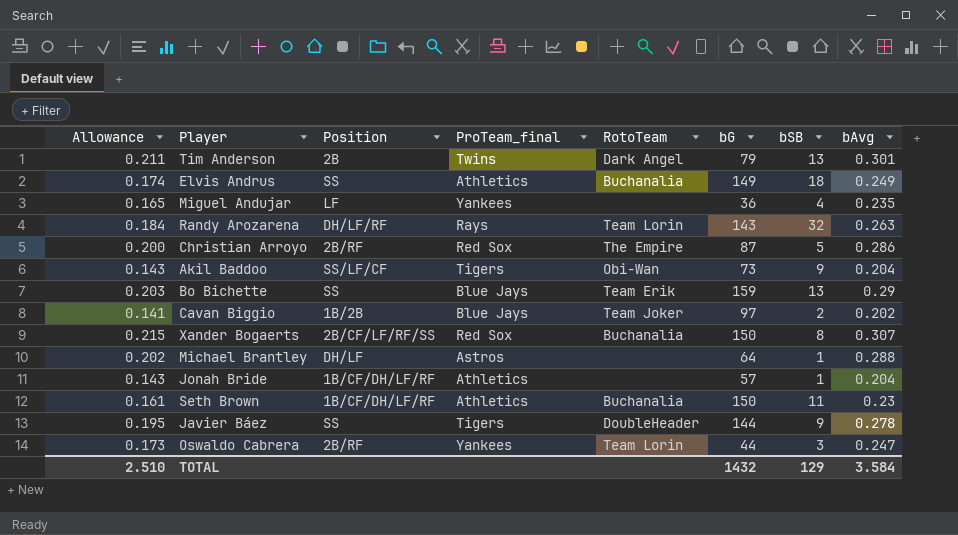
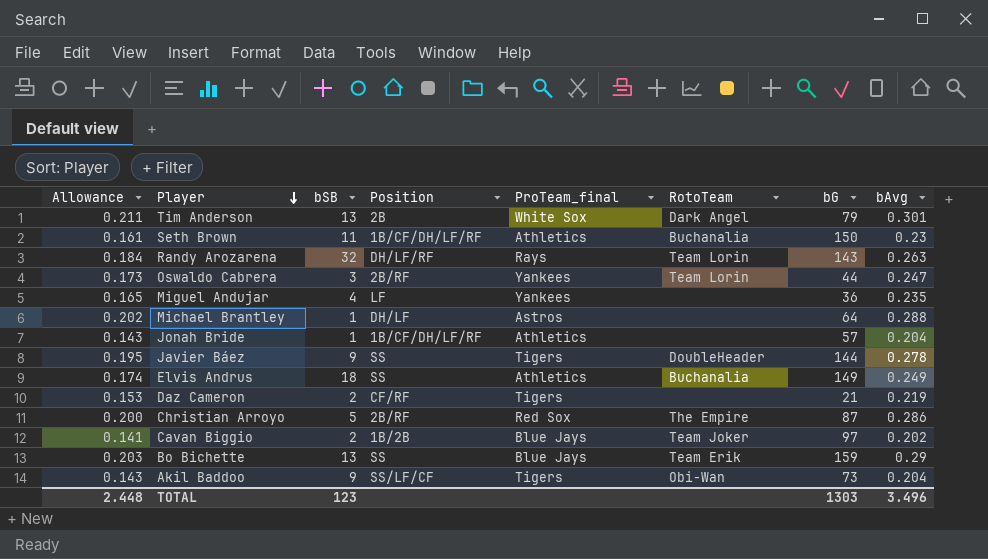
row order: none -> Player descending
column bSB | position: 7 -> 3
row Xander Bogaerts: 0.215 | 2B/CF/LF/RF/SS | Red Sox | Buchanalia | 150 | 8 | 0.307 -> none
Tim Anderson | ProTeam_final: Twins -> White Sox
row Daz Cameron: none -> 0.153 | 2 | CF/RF | Tigers | none | 21 | 0.219
TOTAL | Allowance: 2.510 -> 2.448
TOTAL | bSB: 129 -> 123
TOTAL | bG: 1432 -> 1303
TOTAL | bAvg: 3.584 -> 3.496

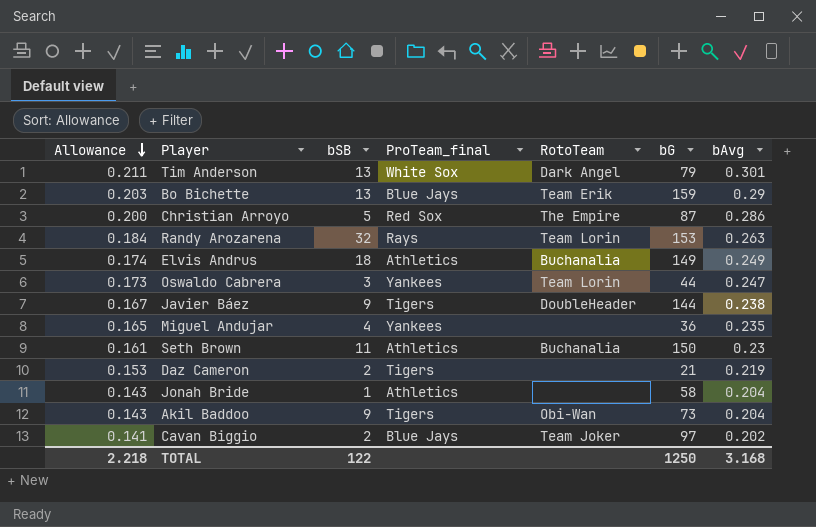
row order: Player descending -> Allowance descending
column Position | position: 4 -> none
row Michael Brantley: 0.202 | 1 | DH/LF | Astros | none | 64 | 0.288 -> none
Randy Arozarena | bG: 143 -> 153
Javier Báez | Allowance: 0.195 -> 0.167
Javier Báez | bAvg: 0.278 -> 0.238
Jonah Bride | bG: 57 -> 58
TOTAL | Allowance: 2.448 -> 2.218
TOTAL | bSB: 123 -> 122
TOTAL | bG: 1303 -> 1250
TOTAL | bAvg: 3.496 -> 3.168

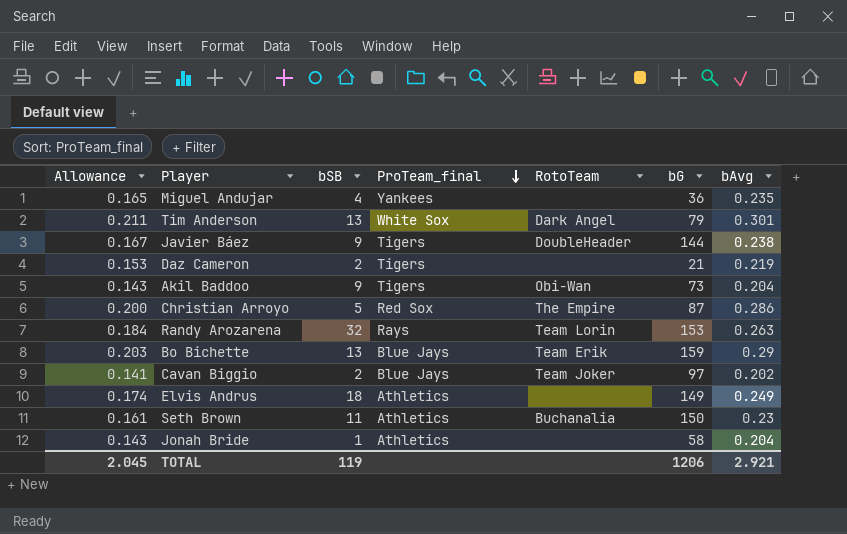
row order: Allowance descending -> ProTeam_final descending
row Oswaldo Cabrera: 0.173 | 3 | Yankees | Team Lorin | 44 | 0.247 -> none
Elvis Andrus | RotoTeam: Buchanalia -> none
TOTAL | Allowance: 2.218 -> 2.045
TOTAL | bSB: 122 -> 119
TOTAL | bG: 1250 -> 1206
TOTAL | bAvg: 3.168 -> 2.921

